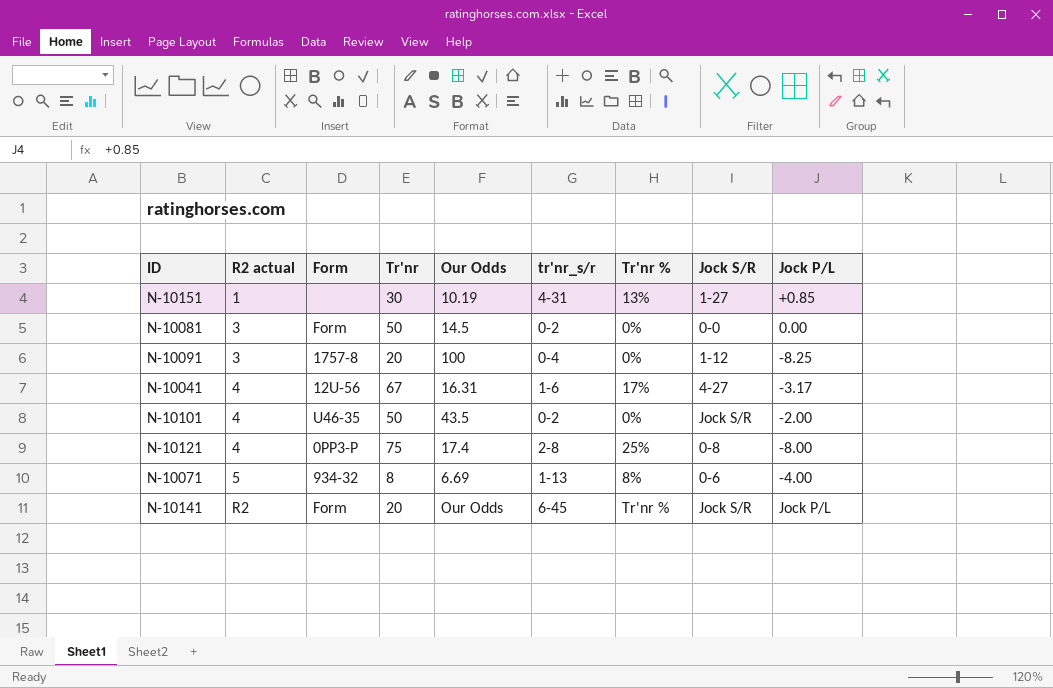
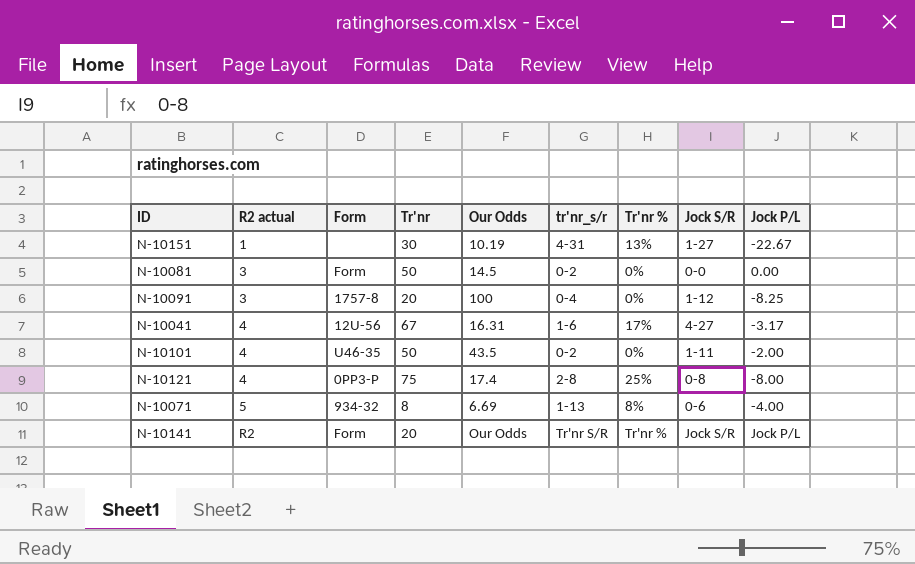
N-10151 | Jock P/L: +0.85 -> -22.67
N-10101 | Jock S/R: Jock S/R -> 1-11
N-10141 | tr'nr_s/r: 6-45 -> Tr'nr S/R

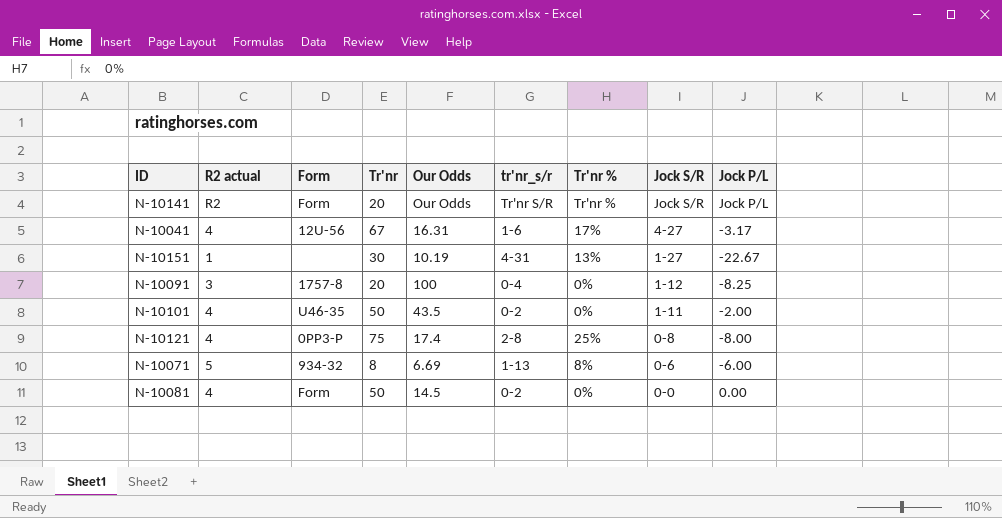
row order: R2 actual ascending -> Jock S/R descending
N-10071 | Jock P/L: -4.00 -> -6.00
N-10081 | R2 actual: 3 -> 4

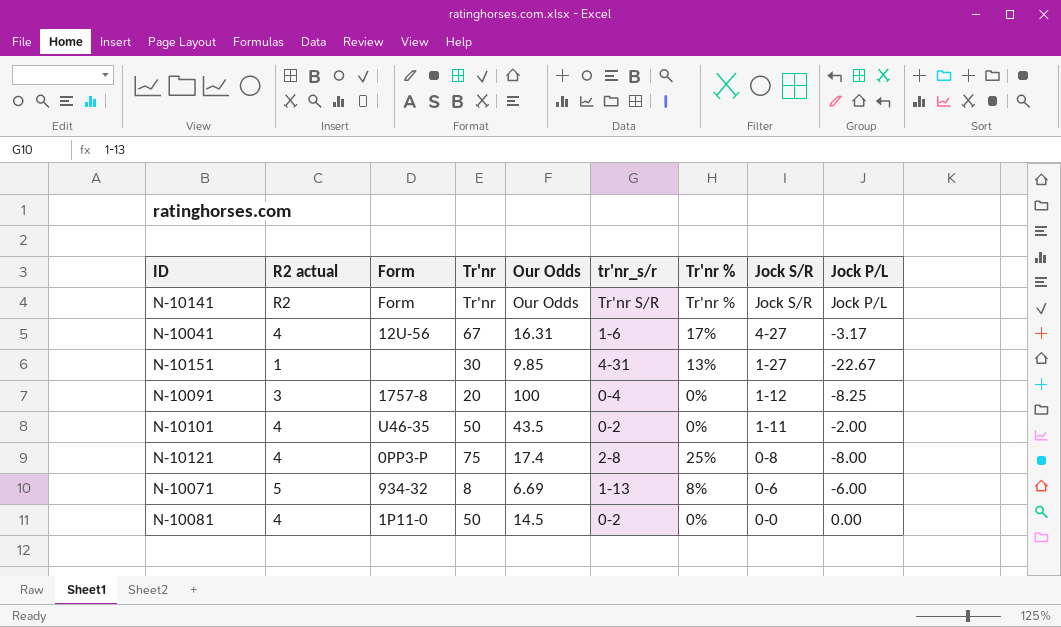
N-10141 | Tr'nr: 20 -> Tr'nr
N-10151 | Our Odds: 10.19 -> 9.85
N-10081 | Form: Form -> 1P11-0

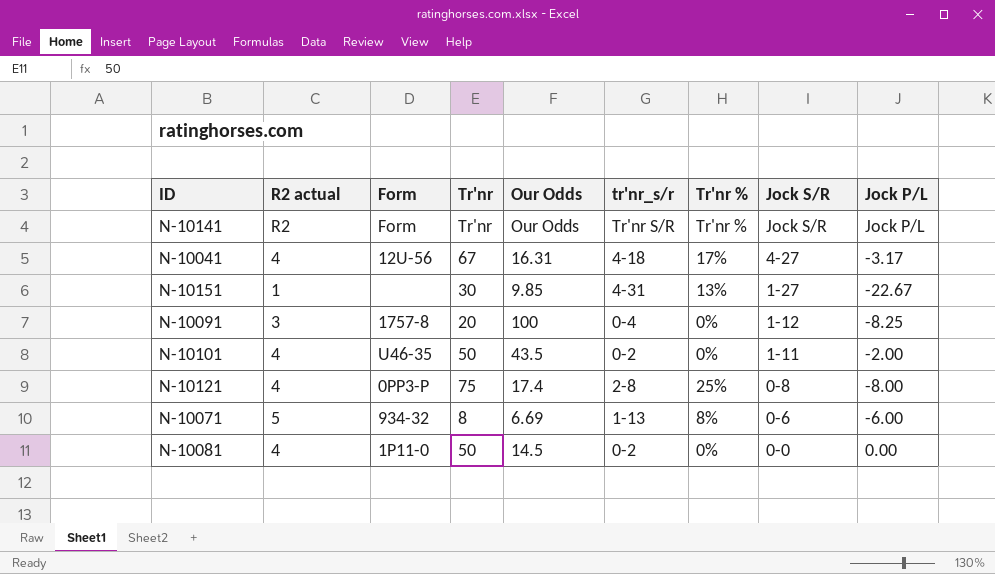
N-10041 | tr'nr_s/r: 1-6 -> 4-18

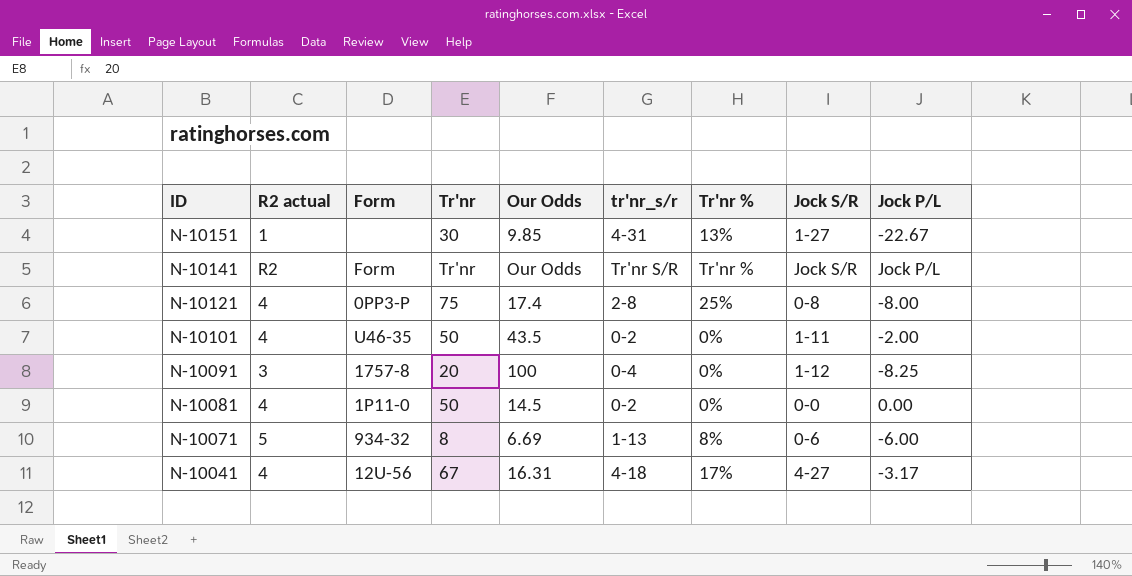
row order: Jock S/R descending -> ID descending

